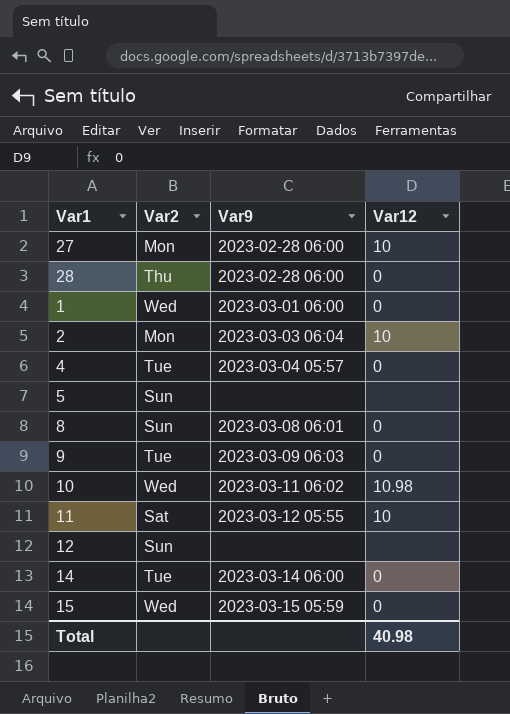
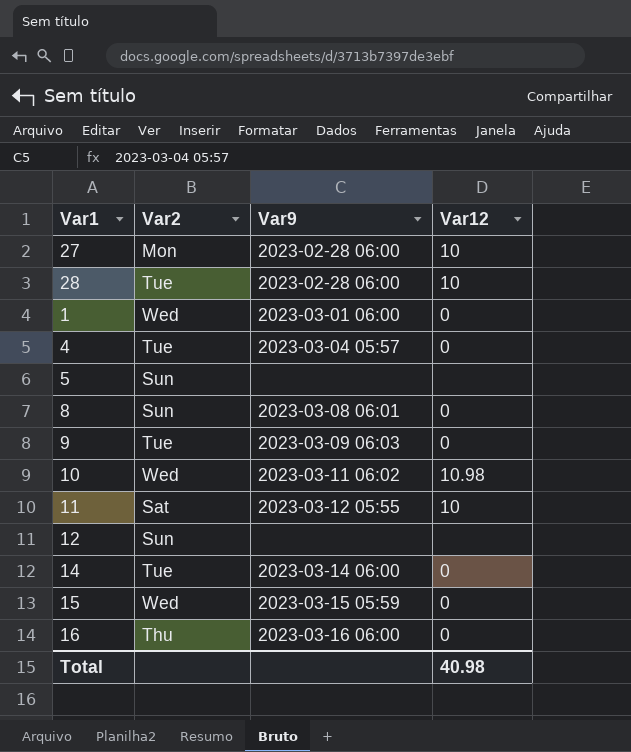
row 2: Mon | 2023-03-03 06:04 | 10 -> none
28 | Var2: Thu -> Tue
28 | Var12: 0 -> 10
row 16: none -> Thu | 2023-03-16 06:00 | 0

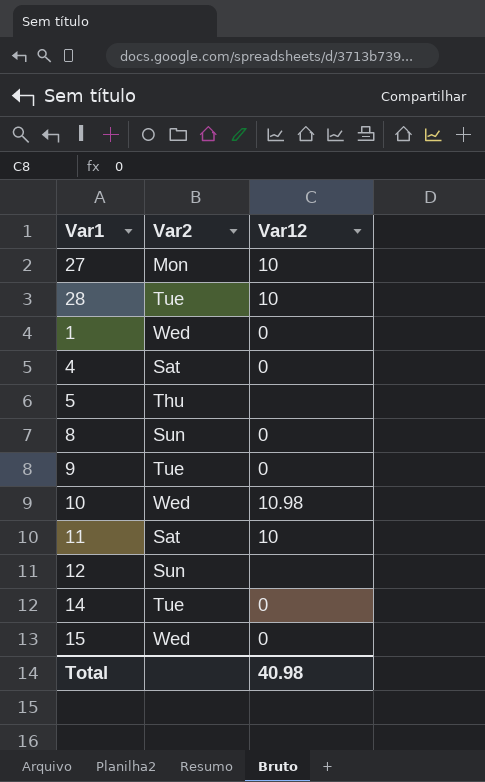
column Var9 | position: 3 -> none
row 16: Thu | 2023-03-16 06:00 | 0 -> none
4 | Var2: Tue -> Sat
5 | Var2: Sun -> Thu

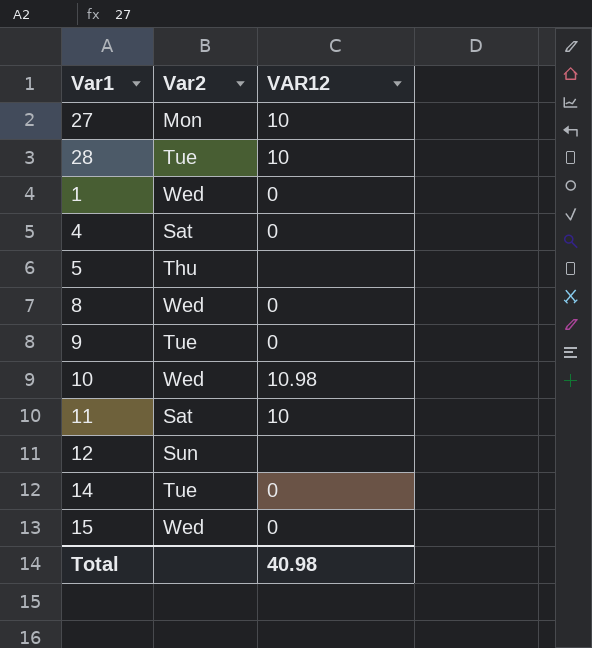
column name: Var12 -> VAR12
8 | Var2: Sun -> Wed

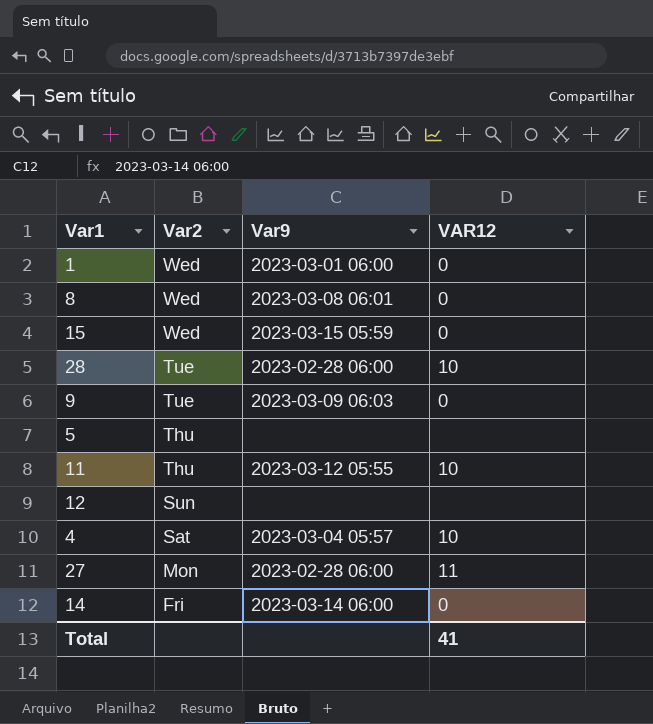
row order: none -> Var2 descending
column Var9 | position: none -> 3
row 10: Wed | 10.98 -> none
11 | Var2: Sat -> Thu
4 | VAR12: 0 -> 10
27 | VAR12: 10 -> 11
14 | Var2: Tue -> Fri
Total | VAR12: 40.98 -> 41

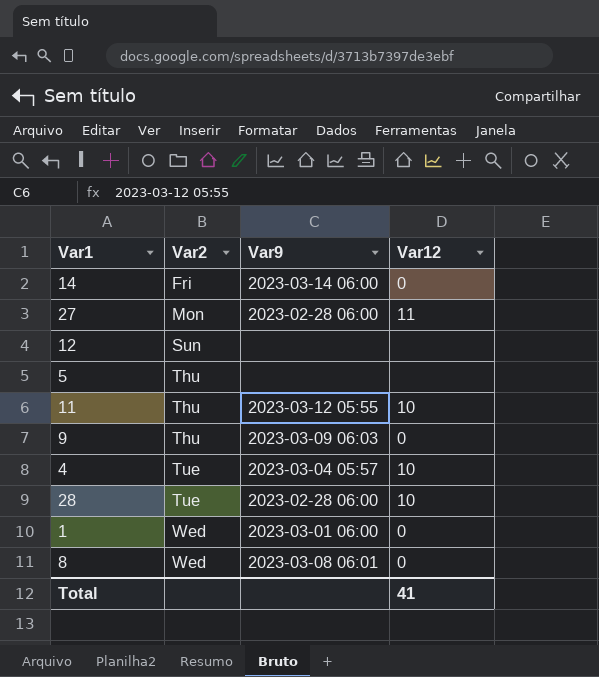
row order: Var2 descending -> Var2 ascending
column name: VAR12 -> Var12
row 15: Wed | 2023-03-15 05:59 | 0 -> none
9 | Var2: Tue -> Thu
4 | Var2: Sat -> Tue

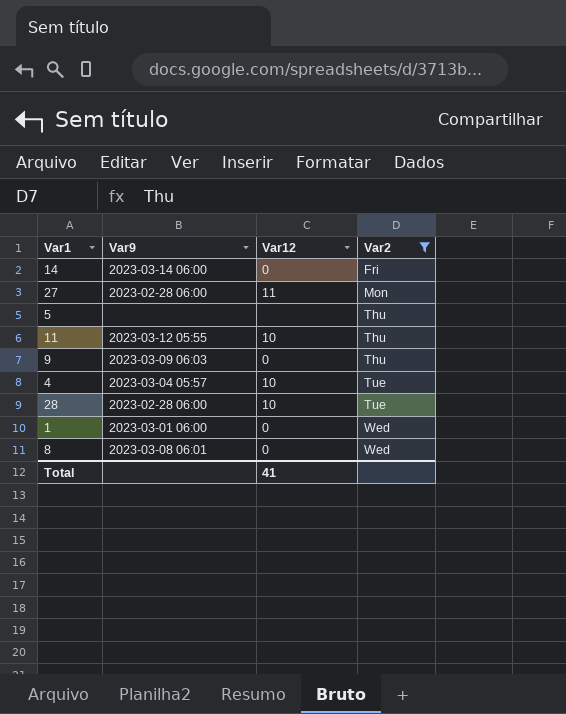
filter: none -> Var2 != Sun
column Var2 | position: 2 -> 4

